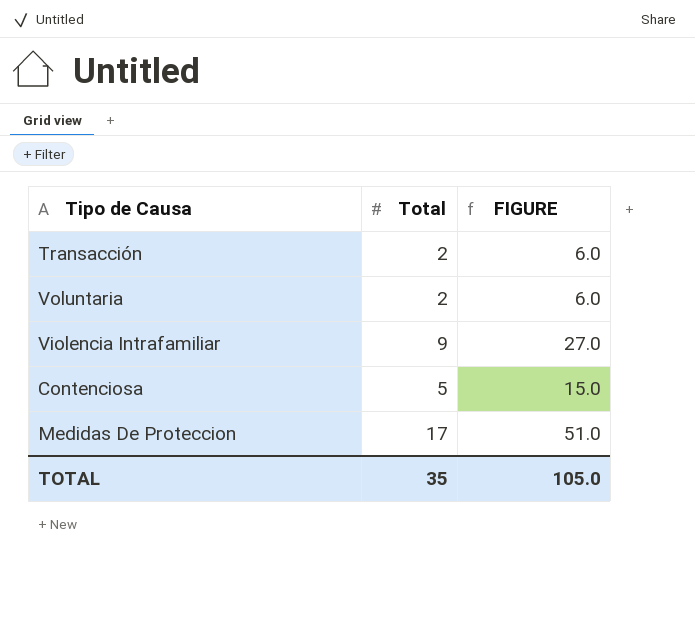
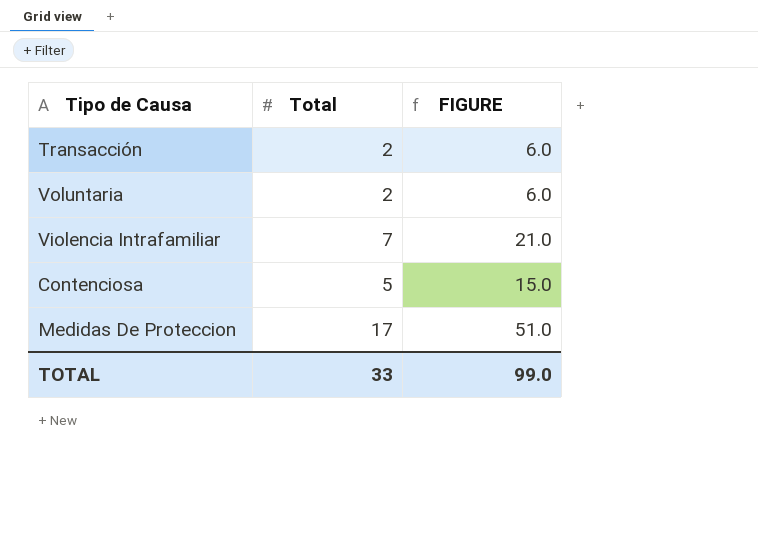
Violencia Intrafamiliar | Total: 9 -> 7
Violencia Intrafamiliar | FIGURE: 27.0 -> 21.0
TOTAL | Total: 35 -> 33
TOTAL | FIGURE: 105.0 -> 99.0

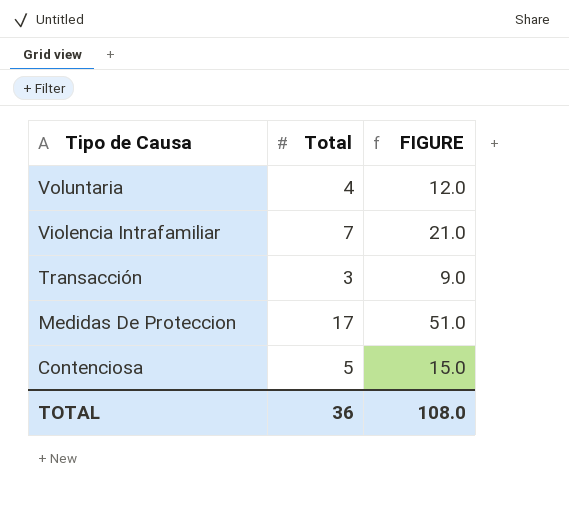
row order: none -> Tipo de Causa descending
Voluntaria | Total: 2 -> 4
Voluntaria | FIGURE: 6.0 -> 12.0
Transacción | Total: 2 -> 3
Transacción | FIGURE: 6.0 -> 9.0
TOTAL | Total: 33 -> 36
TOTAL | FIGURE: 99.0 -> 108.0

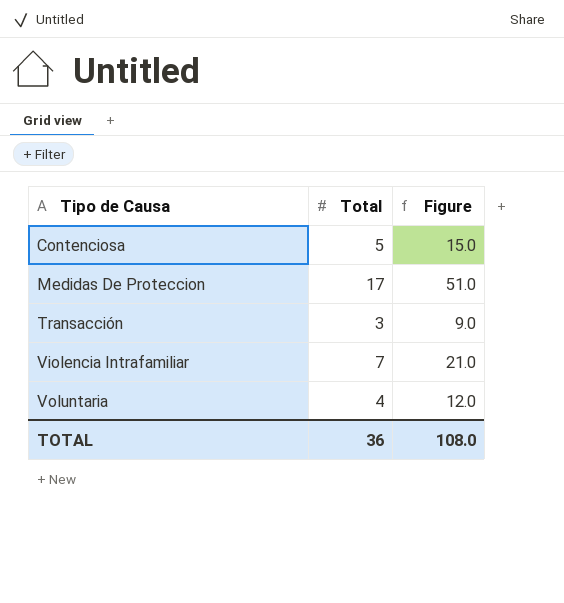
row order: Tipo de Causa descending -> Tipo de Causa ascending
column name: FIGURE -> Figure

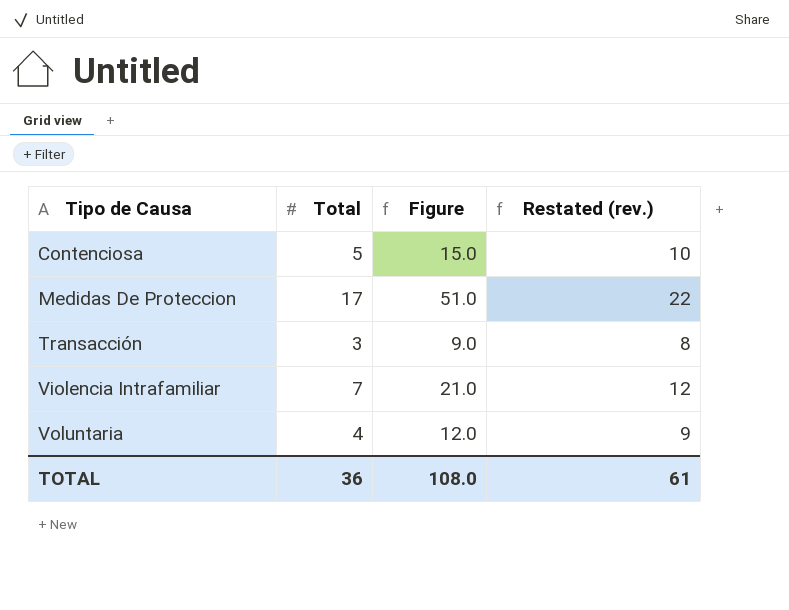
column Restated (rev.) | formula: none -> [Total] + 5

